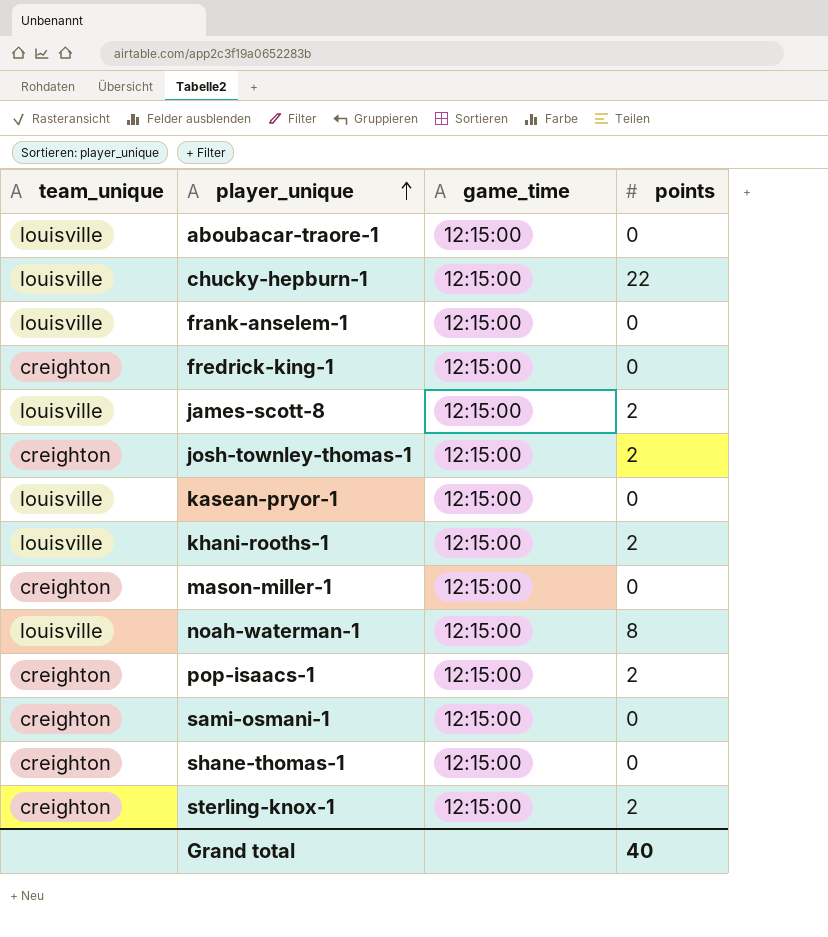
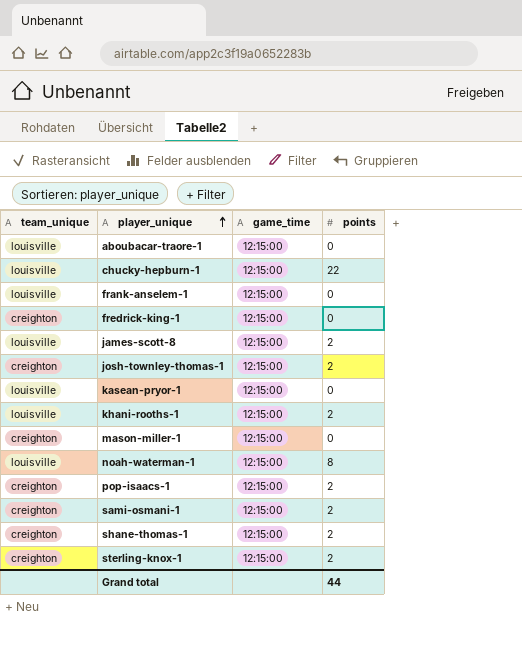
sami-osmani-1 | points: 0 -> 2
shane-thomas-1 | points: 0 -> 2
Grand total | points: 40 -> 44

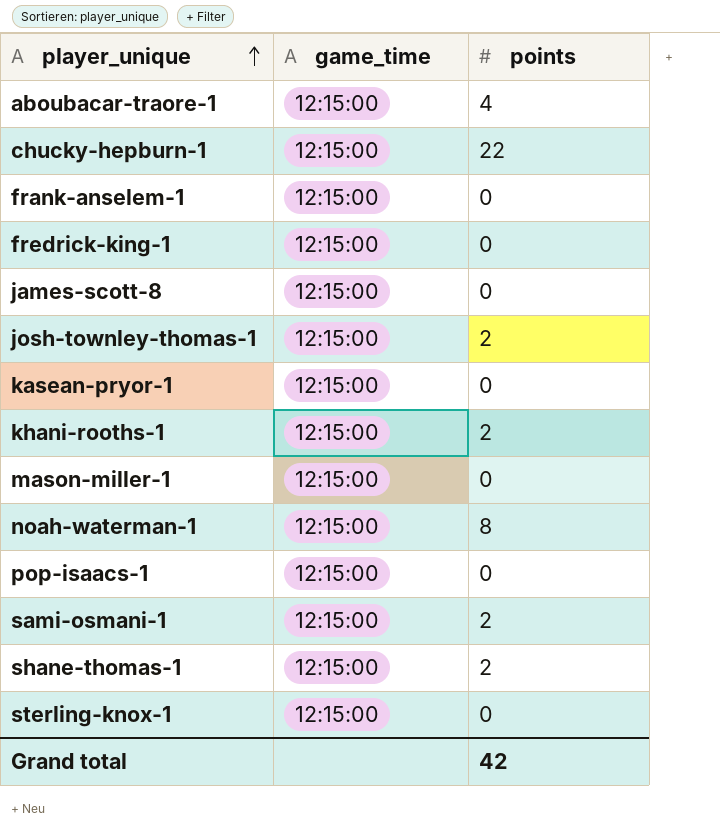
column team_unique | position: 1 -> none
aboubacar-traore-1 | points: 0 -> 4
james-scott-8 | points: 2 -> 0
pop-isaacs-1 | points: 2 -> 0
sterling-knox-1 | points: 2 -> 0
Grand total | points: 44 -> 42

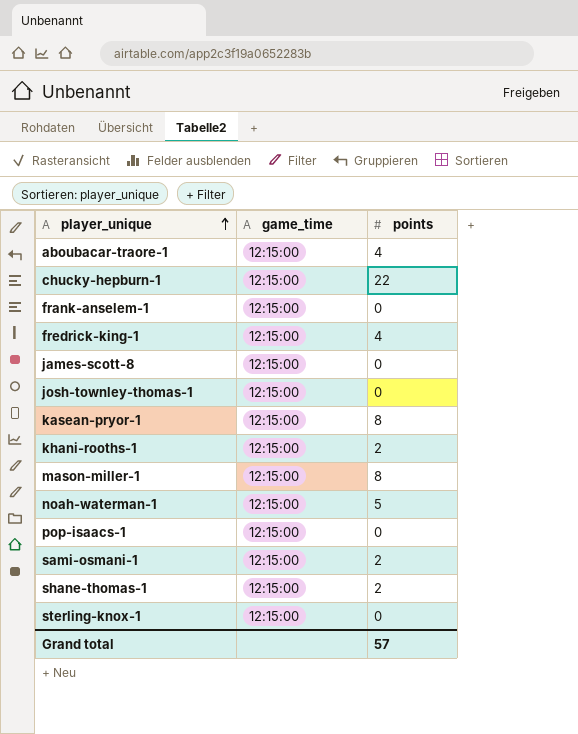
fredrick-king-1 | points: 0 -> 4
josh-townley-thomas-1 | points: 2 -> 0
kasean-pryor-1 | points: 0 -> 8
mason-miller-1 | points: 0 -> 8
noah-waterman-1 | points: 8 -> 5
Grand total | points: 42 -> 57

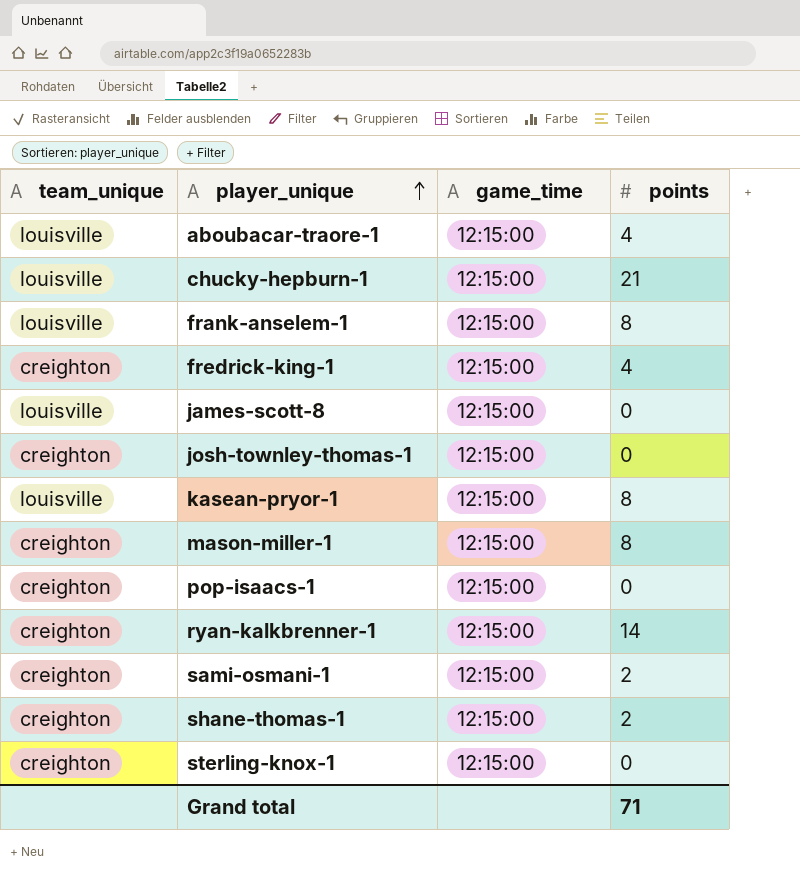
column team_unique | position: none -> 1
row khani-rooths-1: 12:15:00 | 2 -> none
row noah-waterman-1: 12:15:00 | 5 -> none
chucky-hepburn-1 | points: 22 -> 21
frank-anselem-1 | points: 0 -> 8
row ryan-kalkbrenner-1: none -> creighton | 12:15:00 | 14
Grand total | points: 57 -> 71

